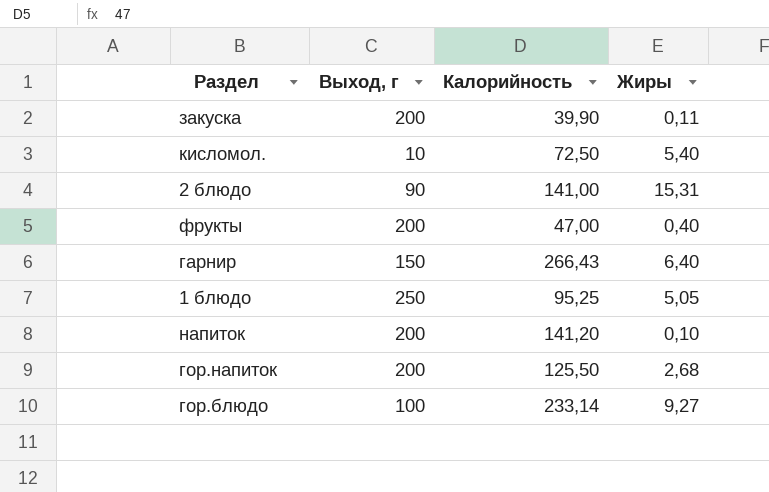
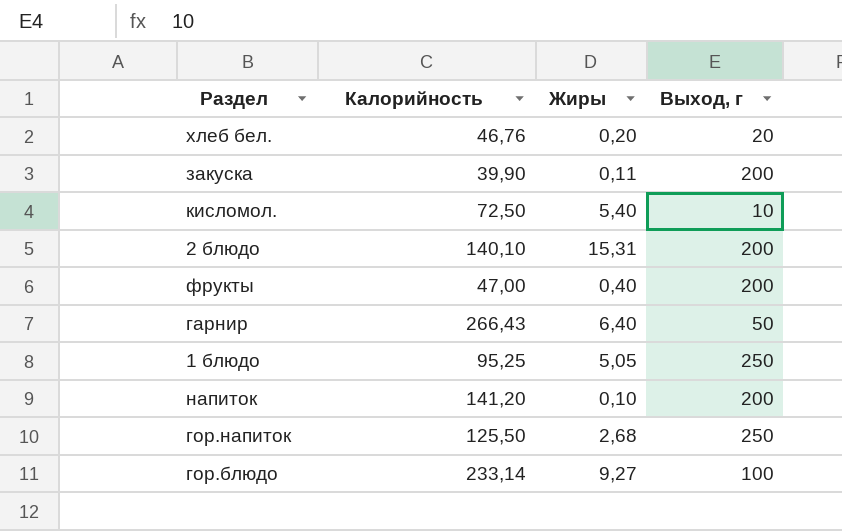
column Выход, г | position: 2 -> 4
row хлеб бел.: none -> 46,76 | 0,20 | 20
2 блюдо | Калорийность: 141,00 -> 140,10
2 блюдо | Выход, г: 90 -> 200
гарнир | Выход, г: 150 -> 50
гор.напиток | Выход, г: 200 -> 250

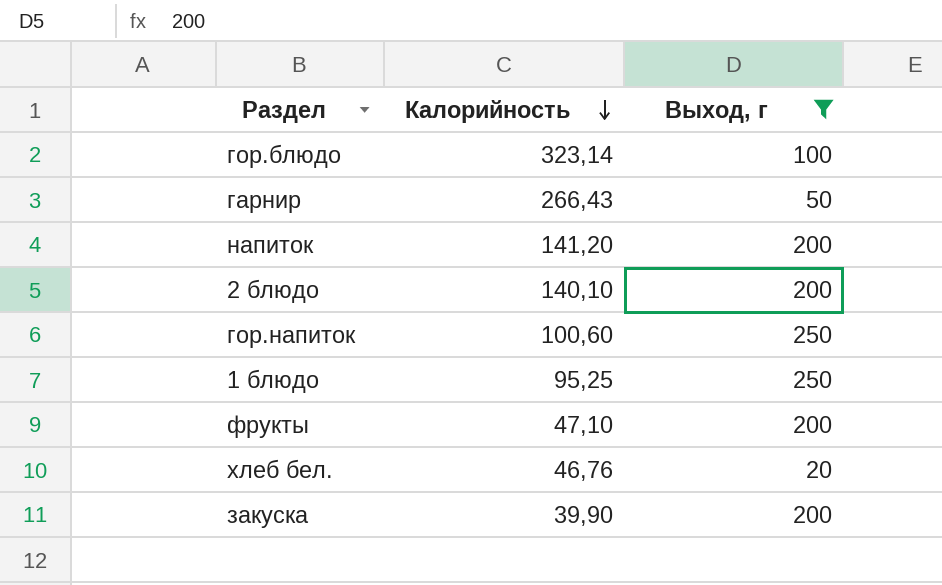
filter: none -> Выход, г != 10
row order: none -> Калорийность descending
column Жиры | position: 3 -> none
гор.блюдо | Калорийность: 233,14 -> 323,14
гор.напиток | Калорийность: 125,50 -> 100,60
фрукты | Калорийность: 47,00 -> 47,10

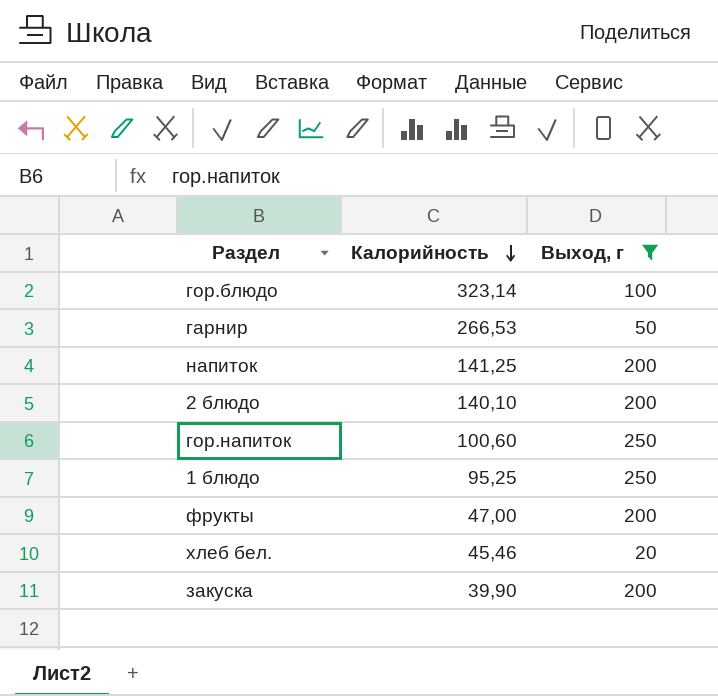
гарнир | Калорийность: 266,43 -> 266,53
напиток | Калорийность: 141,20 -> 141,25
фрукты | Калорийность: 47,10 -> 47,00
хлеб бел. | Калорийность: 46,76 -> 45,46

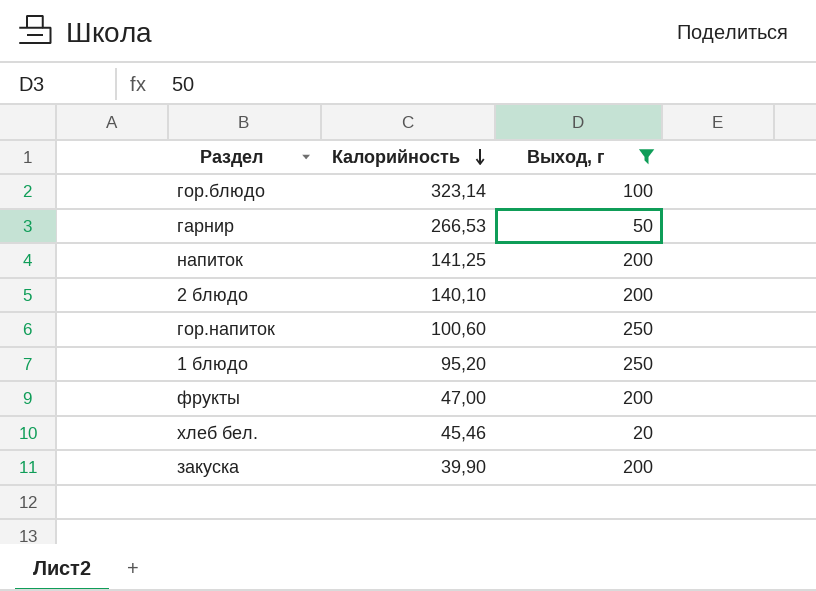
1 блюдо | Калорийность: 95,25 -> 95,20

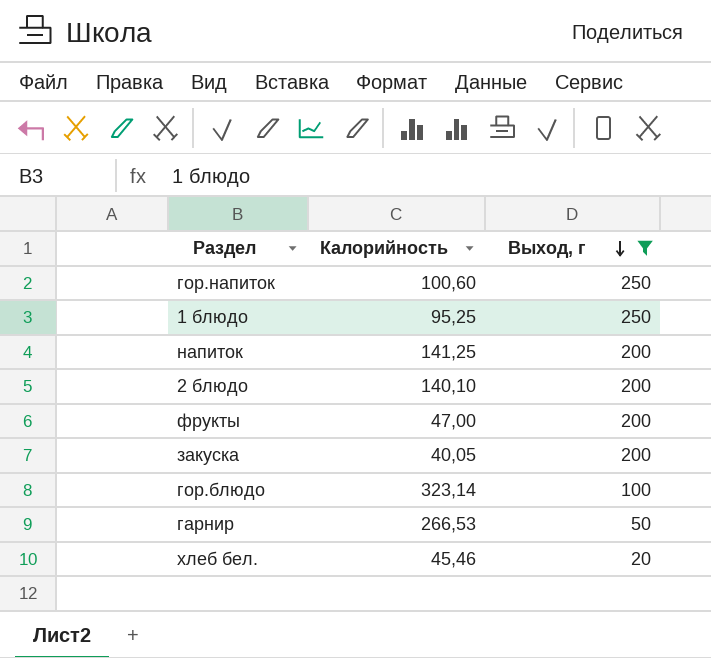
row order: Калорийность descending -> Выход, г descending
1 блюдо | Калорийность: 95,20 -> 95,25
закуска | Калорийность: 39,90 -> 40,05

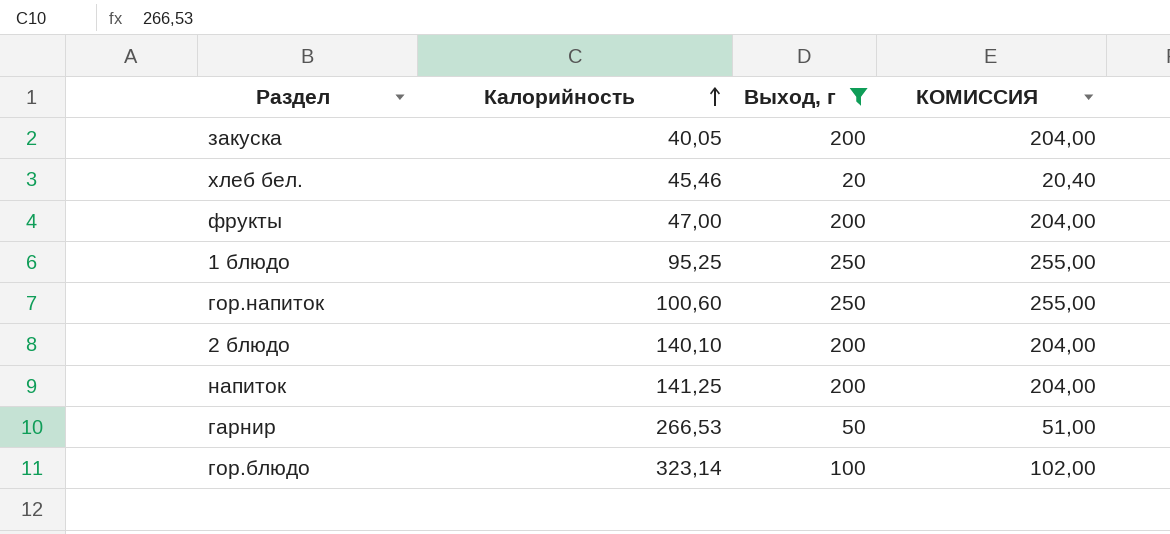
row order: Выход, г descending -> Калорийность ascending
column КОМИССИЯ | formula: none -> [Выход, г] * 1,02

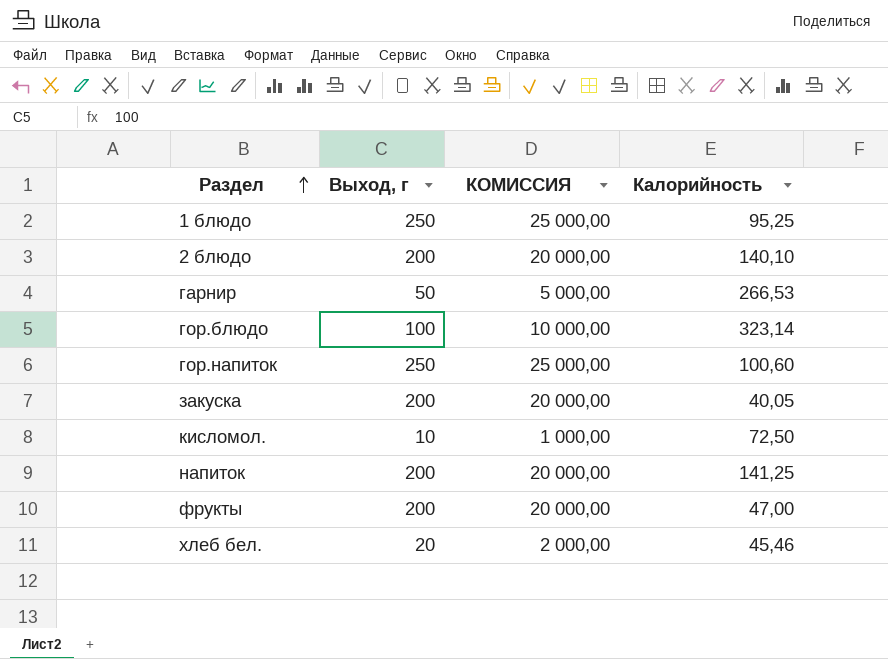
filter: Выход, г != 10 -> none
row order: Калорийность ascending -> Раздел ascending
column КОМИССИЯ | formula: [Выход, г] * 1,02 -> [Выход, г] * 100
column Калорийность | position: 2 -> 4

